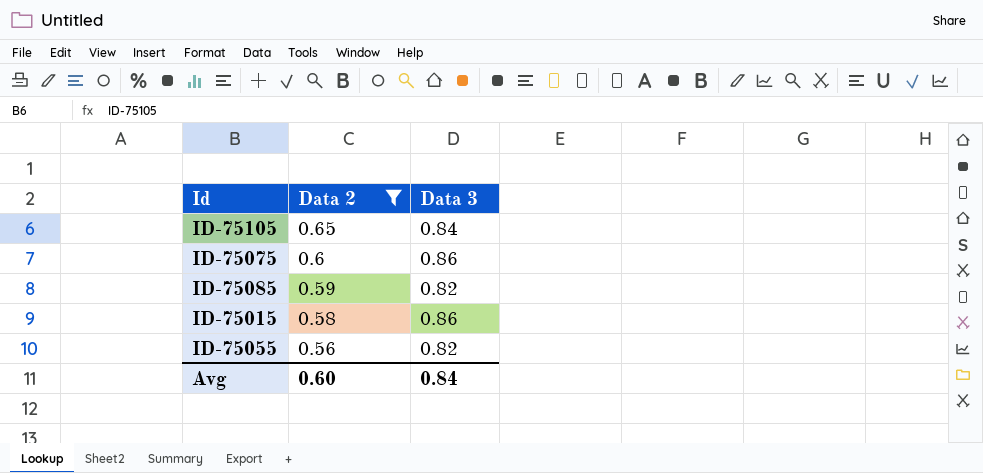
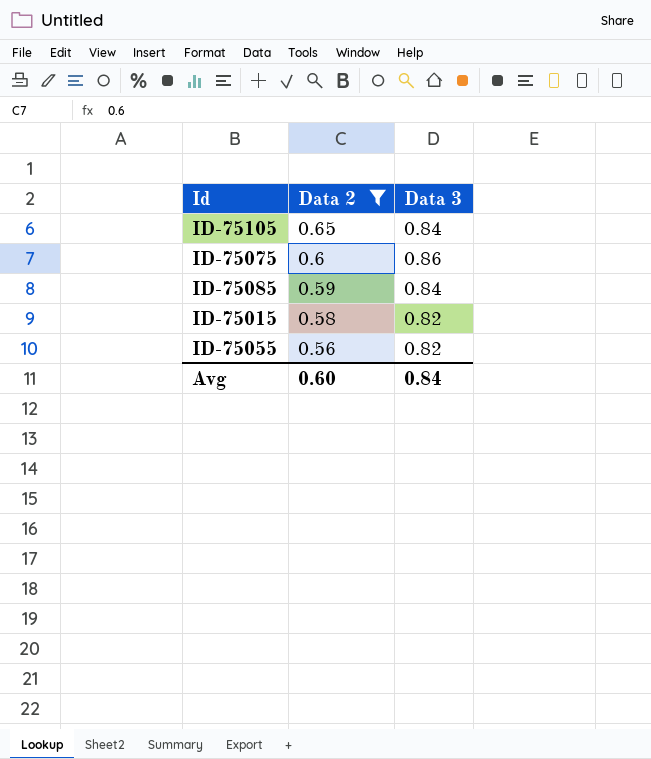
ID-75085 | Data 3: 0.82 -> 0.84
ID-75015 | Data 3: 0.86 -> 0.82

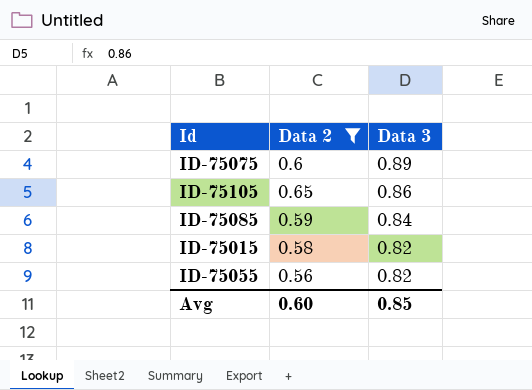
row order: Data 2 descending -> Data 3 descending
ID-75075 | Data 3: 0.86 -> 0.89
ID-75105 | Data 3: 0.84 -> 0.86
Avg | Data 3: 0.84 -> 0.85

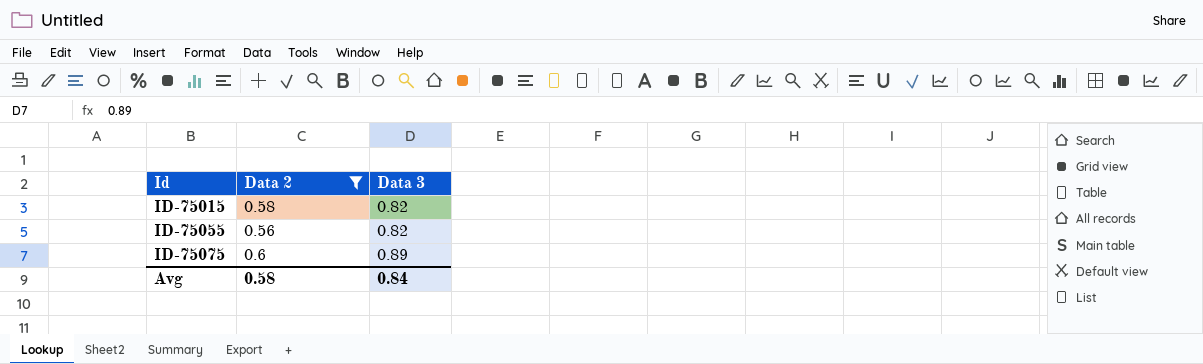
row order: Data 3 descending -> Id ascending
row ID-75105: 0.65 | 0.86 -> none
row ID-75085: 0.59 | 0.84 -> none
Avg | Data 2: 0.60 -> 0.58
Avg | Data 3: 0.85 -> 0.84

